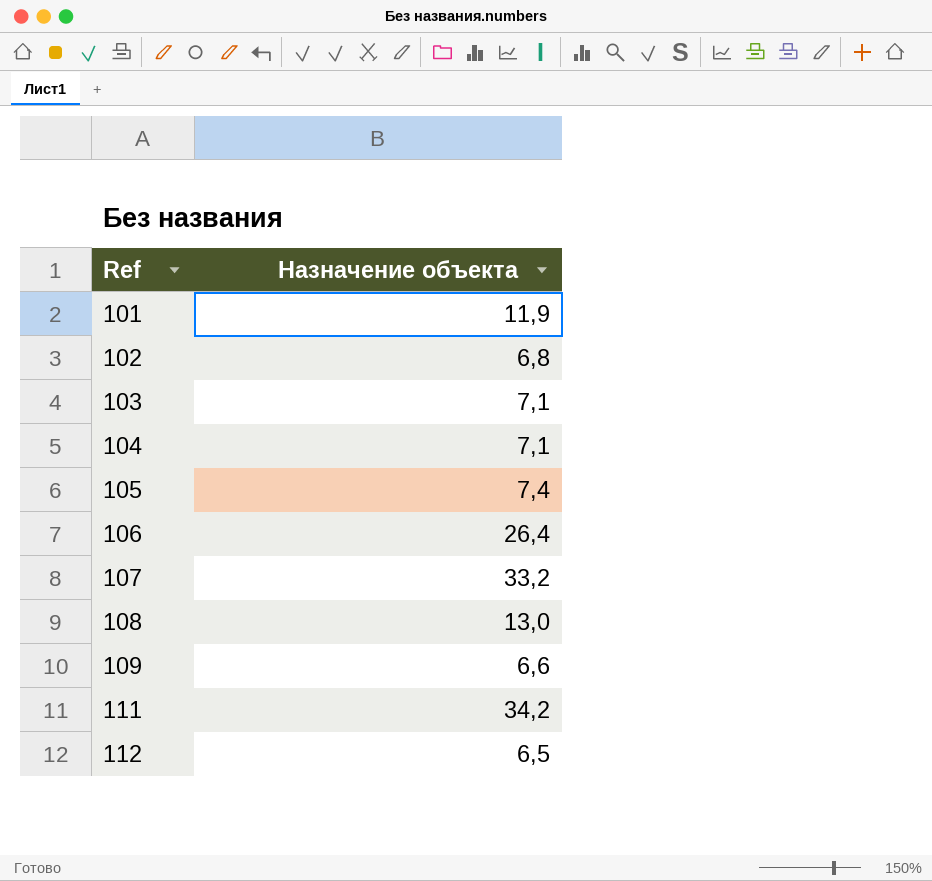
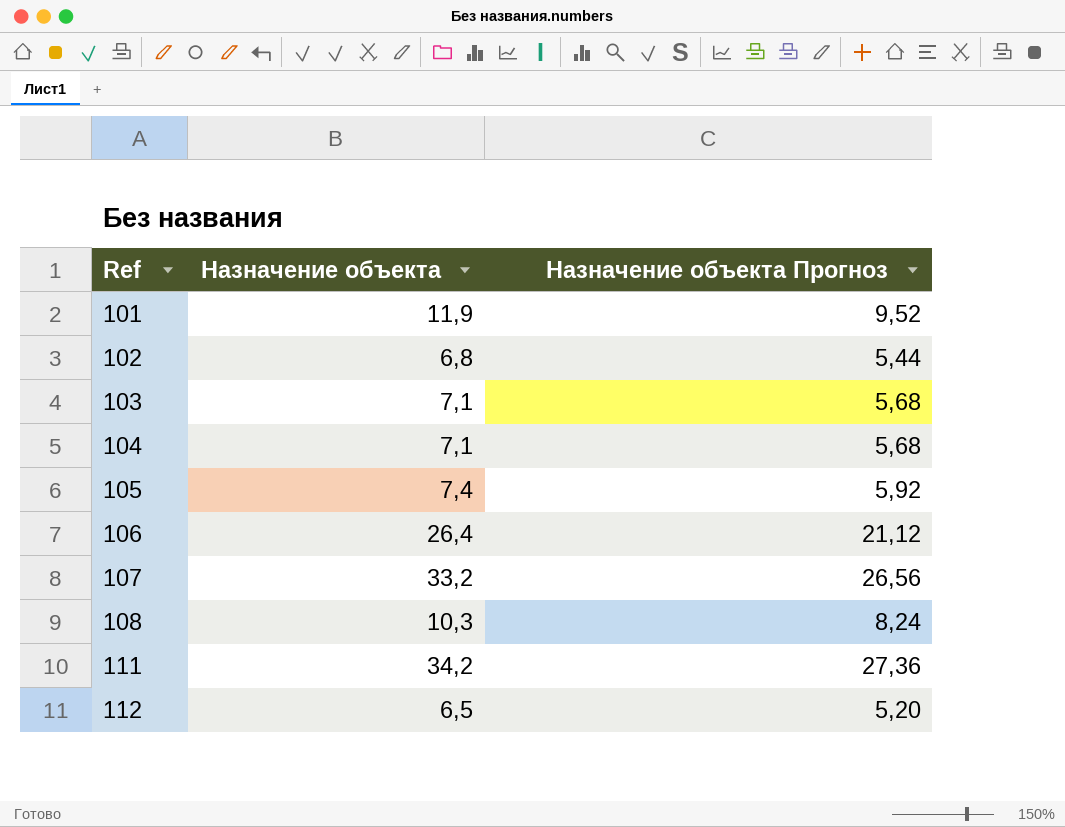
column Назначение объекта Прогноз | formula: none -> [Назначение объекта] * 0,8
row 109: 6,6 -> none
108 | Назначение объекта: 13,0 -> 10,3

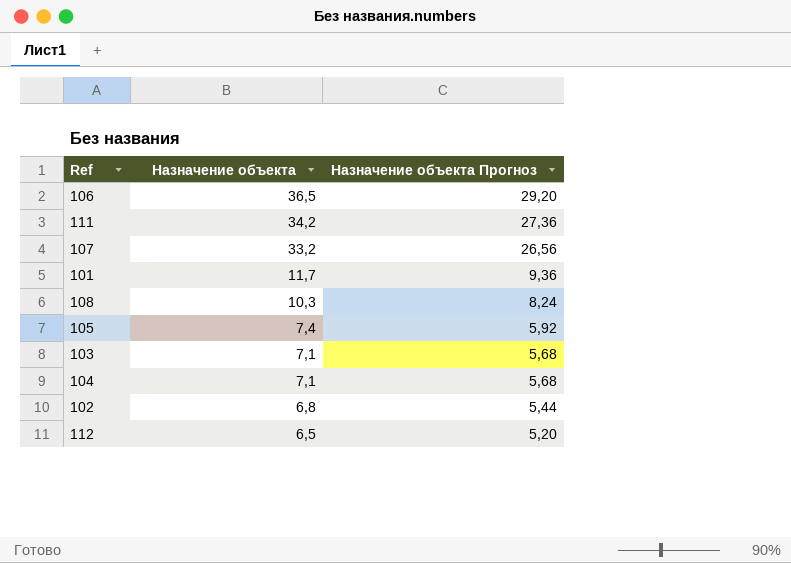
row order: Ref ascending -> Назначение объекта descending
106 | Назначение объекта: 26,4 -> 36,5
106 | Назначение объекта Прогноз: 21,12 -> 29,20
101 | Назначение объекта: 11,9 -> 11,7
101 | Назначение объекта Прогноз: 9,52 -> 9,36

